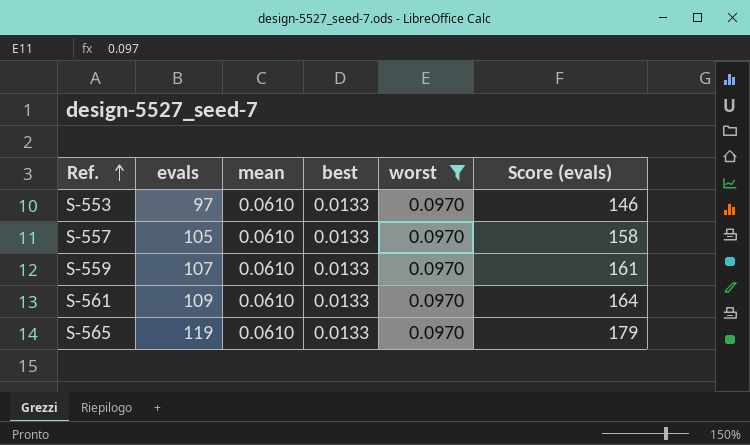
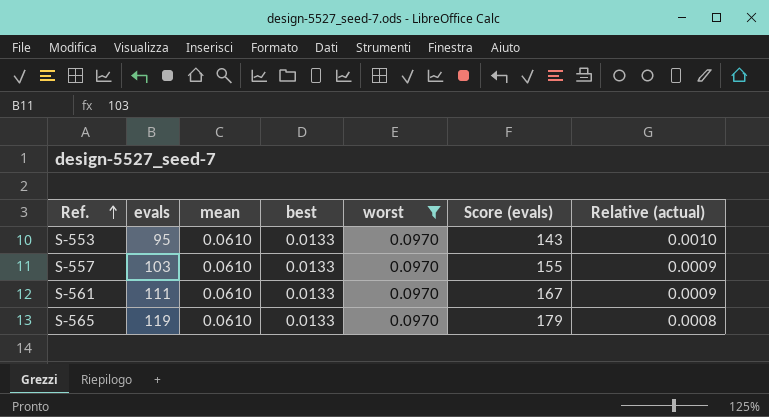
column Relative (actual) | formula: none -> [worst] / [evals]
row S-559: 107 | 0.0610 | 0.0133 | 0.0970 | 161 -> none
S-553 | evals: 97 -> 95
S-553 | Score (evals): 146 -> 143
S-557 | evals: 105 -> 103
S-557 | Score (evals): 158 -> 155
S-561 | evals: 109 -> 111
S-561 | Score (evals): 164 -> 167

